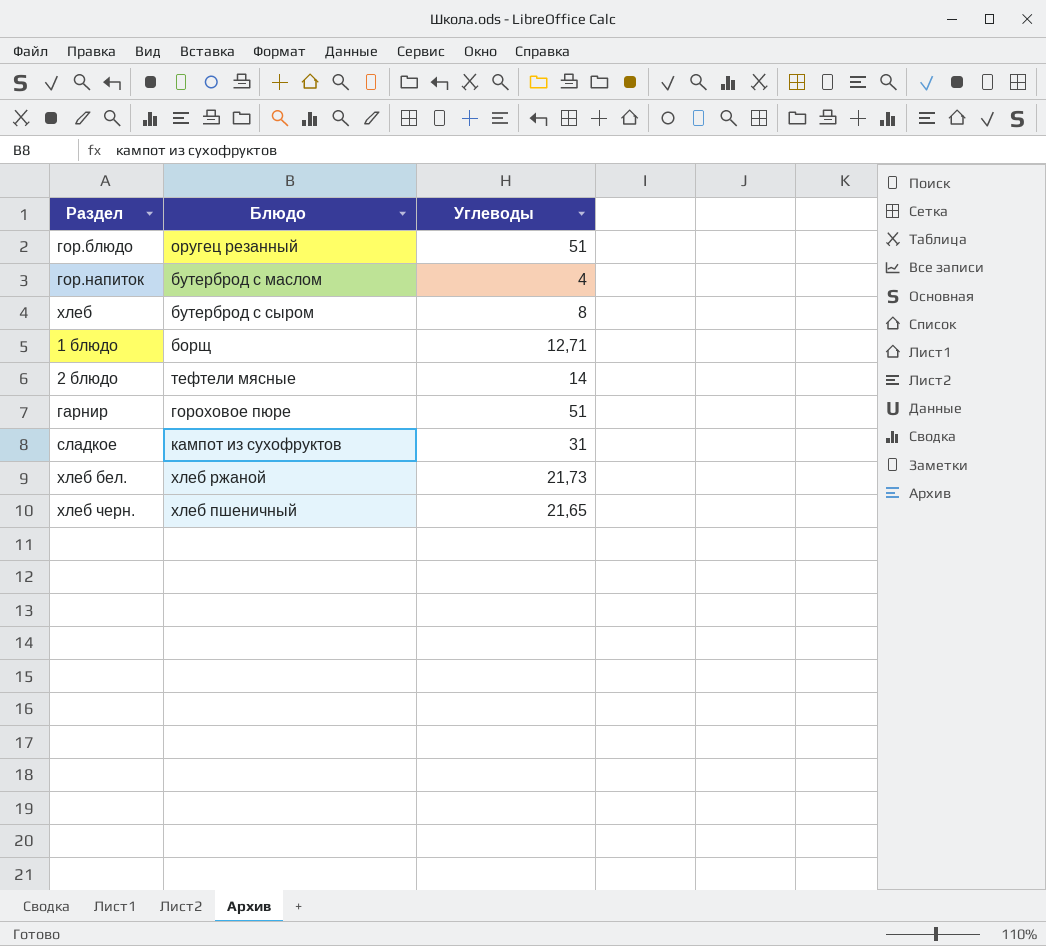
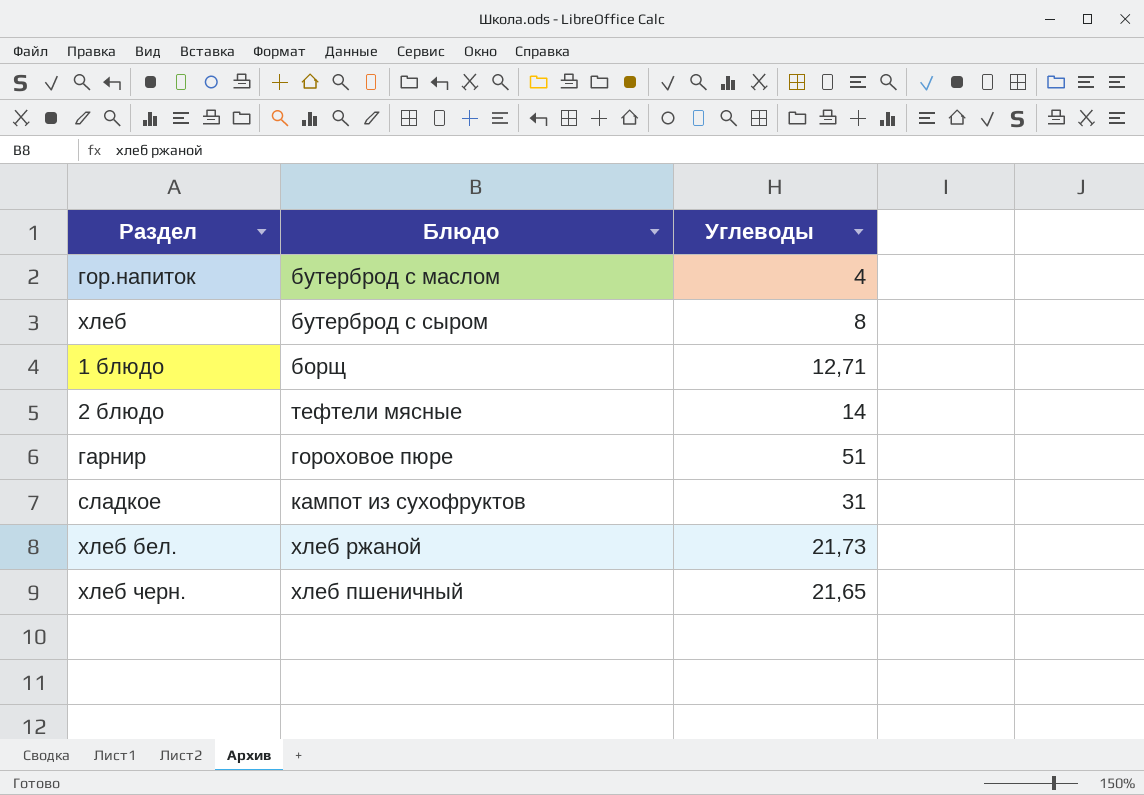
row гор.блюдо: оругец резанный | 51 -> none

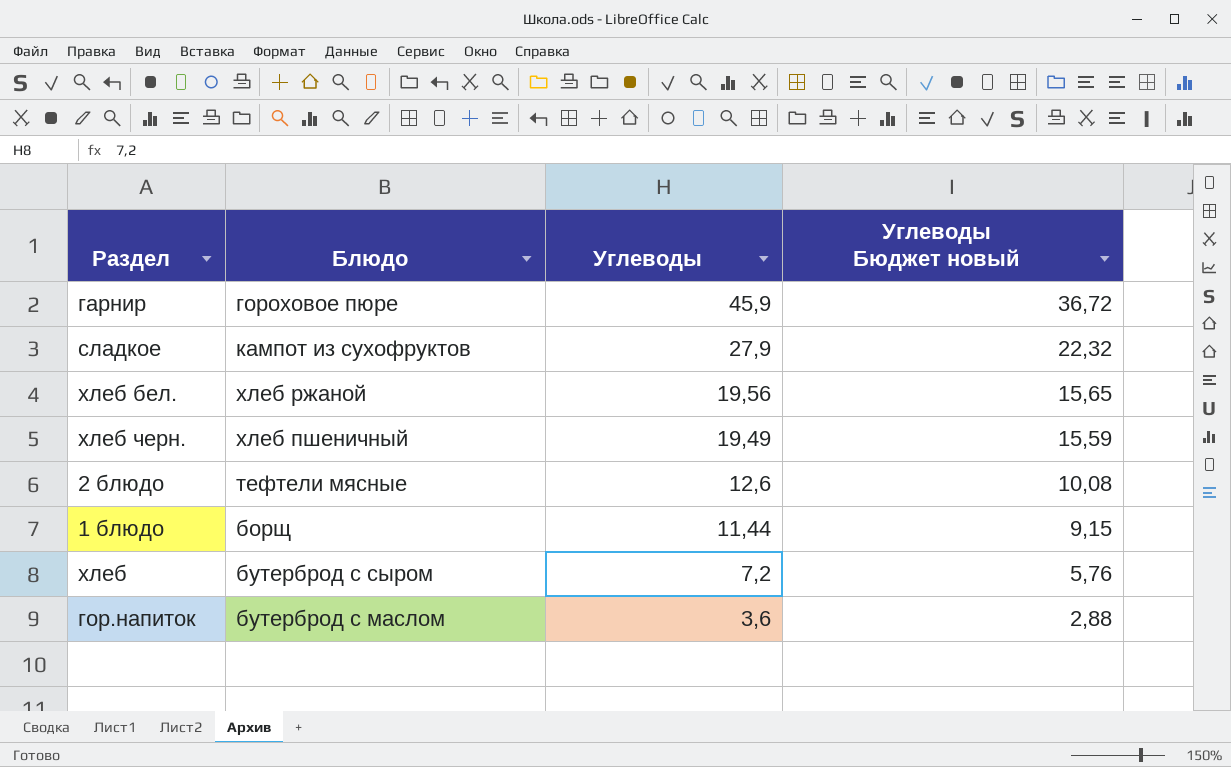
row order: none -> Углеводы descending
column Углеводы Бюджет новый | formula: none -> [Углеводы] * 0,8
гарнир | Углеводы: 51 -> 45,9
сладкое | Углеводы: 31 -> 27,9
хлеб бел. | Углеводы: 21,73 -> 19,56
хлеб черн. | Углеводы: 21,65 -> 19,49
2 блюдо | Углеводы: 14 -> 12,6
1 блюдо | Углеводы: 12,71 -> 11,44
хлеб | Углеводы: 8 -> 7,2
гор.напиток | Углеводы: 4 -> 3,6

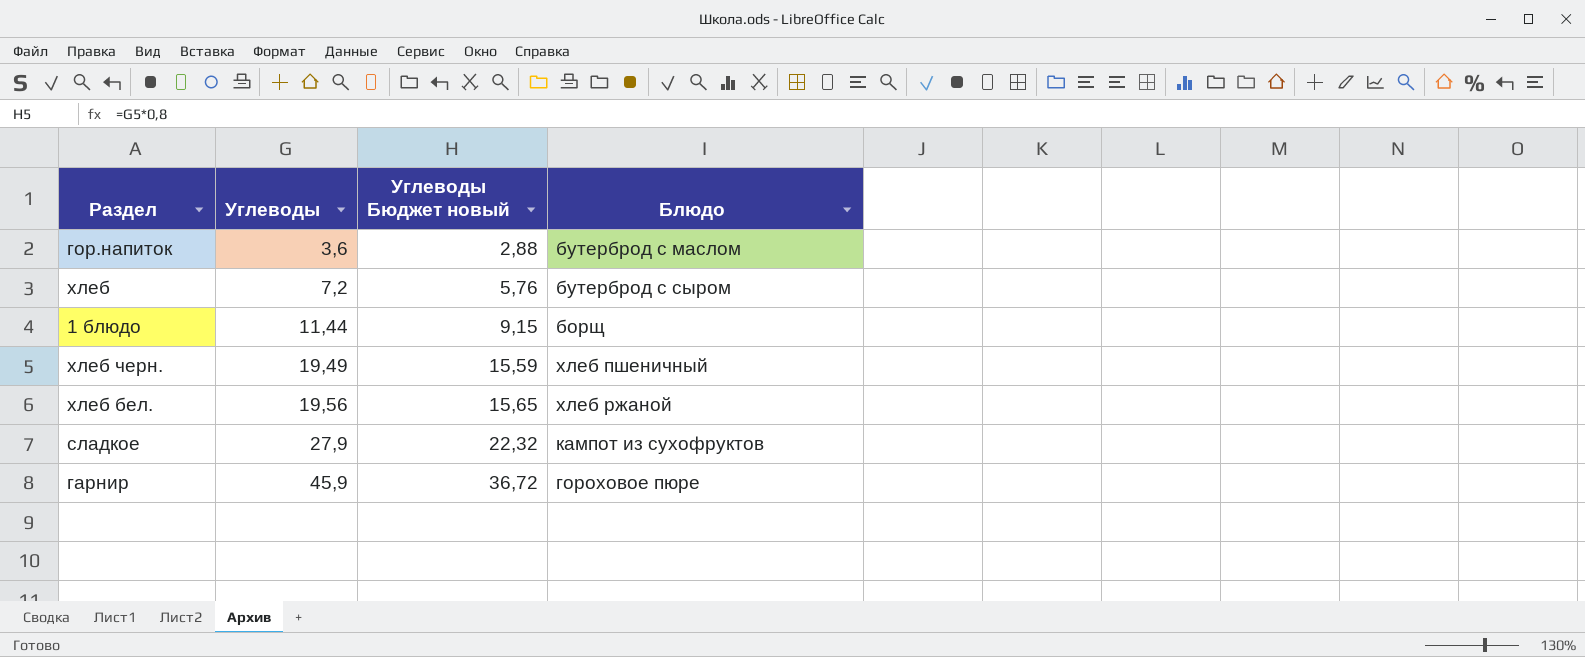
row order: Углеводы descending -> Углеводы ascending
column Блюдо | position: 2 -> 4
row 2 блюдо: тефтели мясные | 12,6 | 10,08 -> none

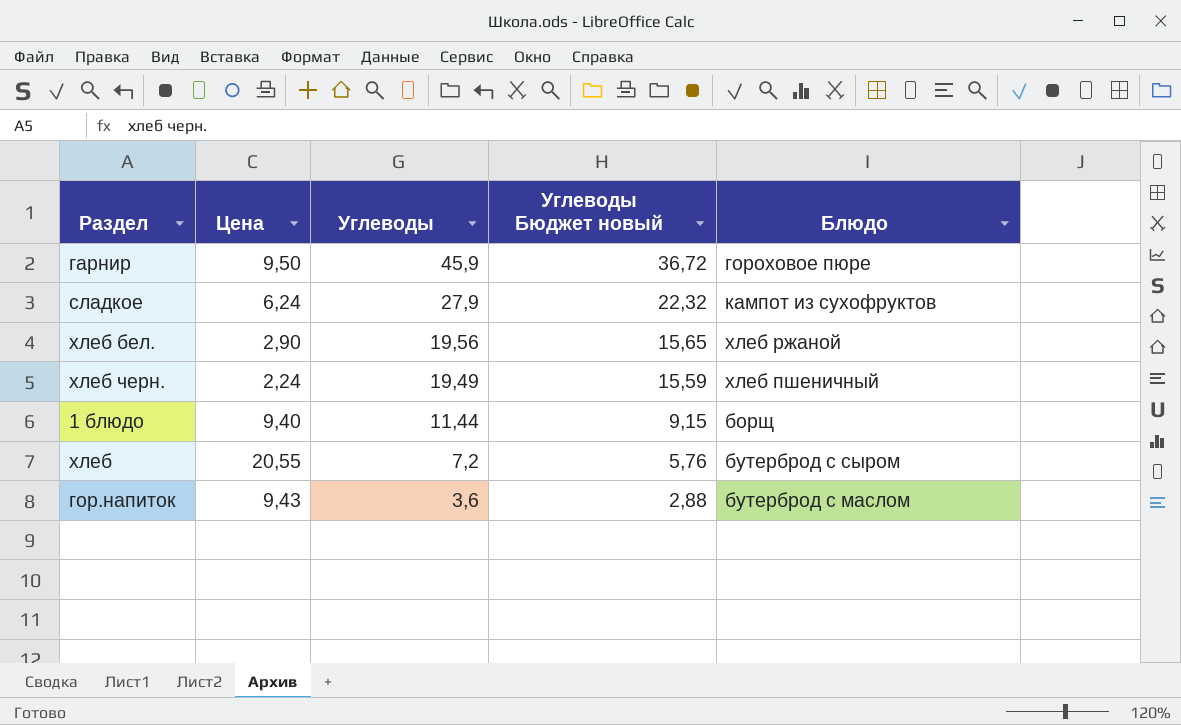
row order: Углеводы ascending -> Углеводы descending
column Цена | position: none -> 2

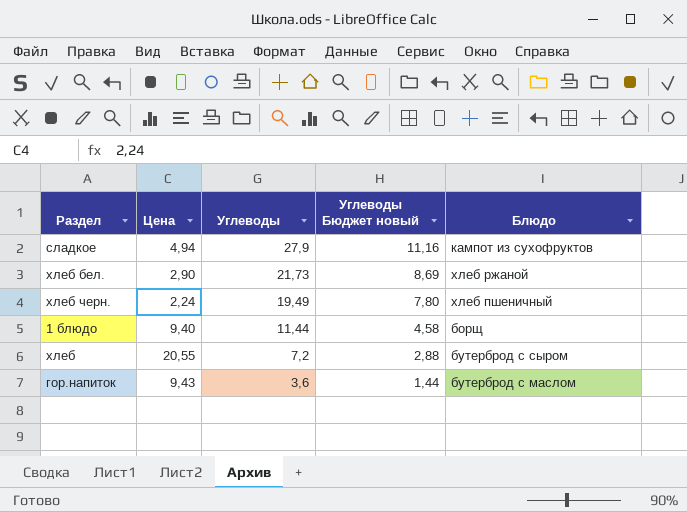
column Углеводы Бюджет новый | formula: [Углеводы] * 0,8 -> [Углеводы] * 0,4
row гарнир: 9,50 | 45,9 | 36,72 | гороховое пюре -> none
сладкое | Цена: 6,24 -> 4,94
хлеб бел. | Углеводы: 19,56 -> 21,73

